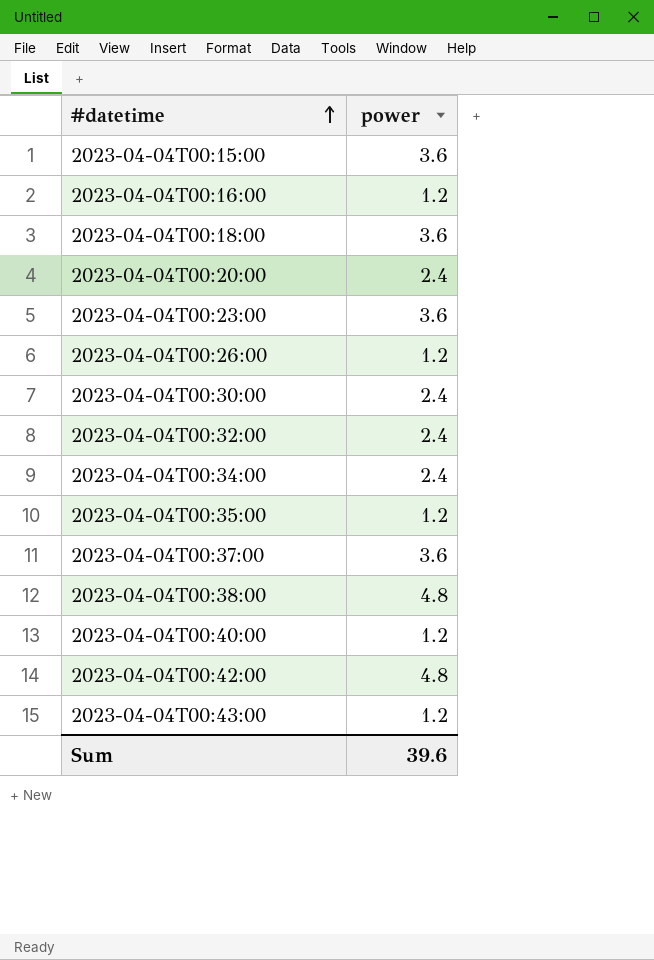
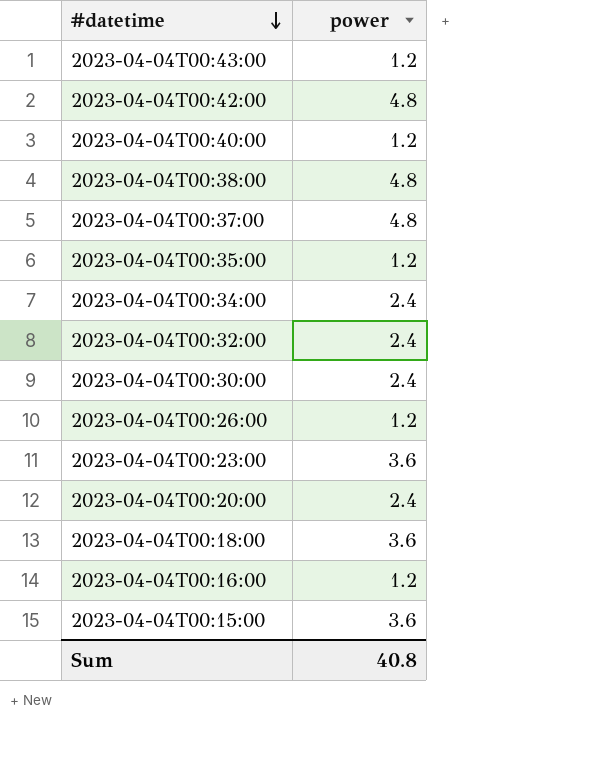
row order: #datetime ascending -> #datetime descending
2023-04-04T00:37:00 | power: 3.6 -> 4.8
Sum | power: 39.6 -> 40.8

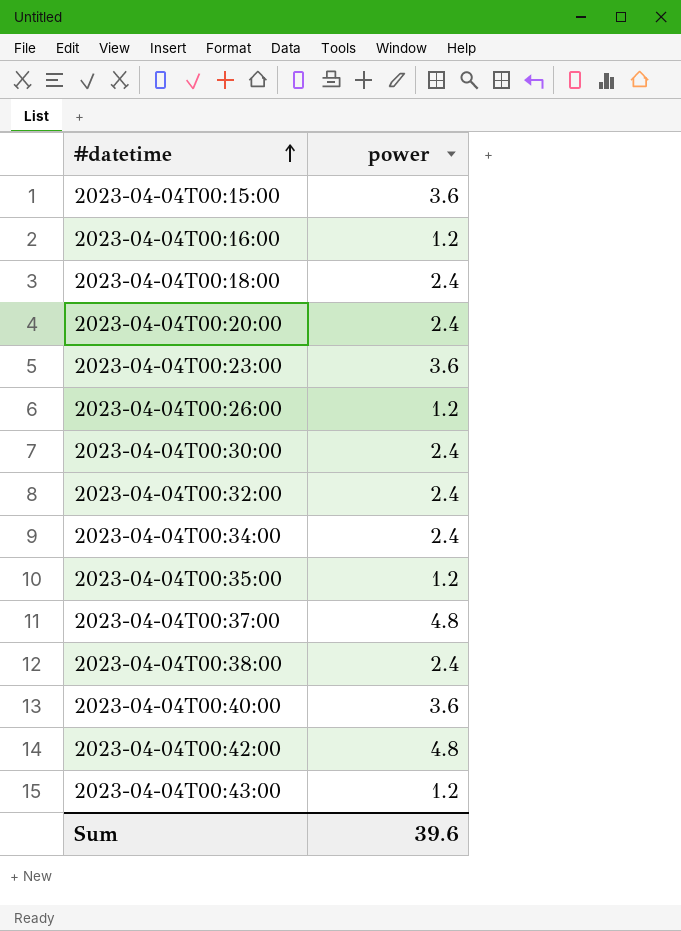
row order: #datetime descending -> #datetime ascending
2023-04-04T00:18:00 | power: 3.6 -> 2.4
2023-04-04T00:38:00 | power: 4.8 -> 2.4
2023-04-04T00:40:00 | power: 1.2 -> 3.6
Sum | power: 40.8 -> 39.6

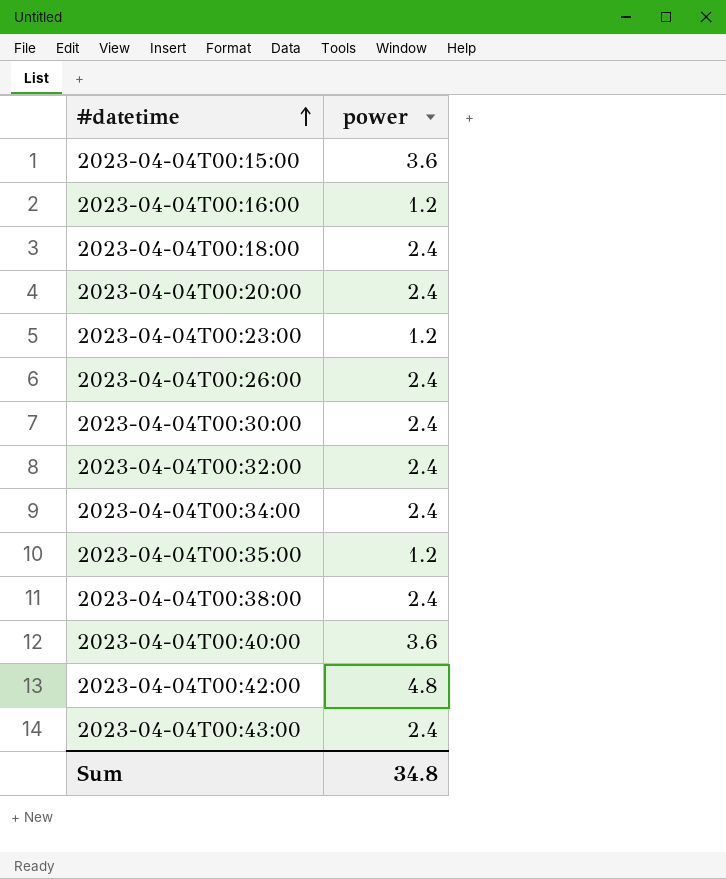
row 2023-04-04T00:37:00: 4.8 -> none
2023-04-04T00:23:00 | power: 3.6 -> 1.2
2023-04-04T00:26:00 | power: 1.2 -> 2.4
2023-04-04T00:43:00 | power: 1.2 -> 2.4
Sum | power: 39.6 -> 34.8

